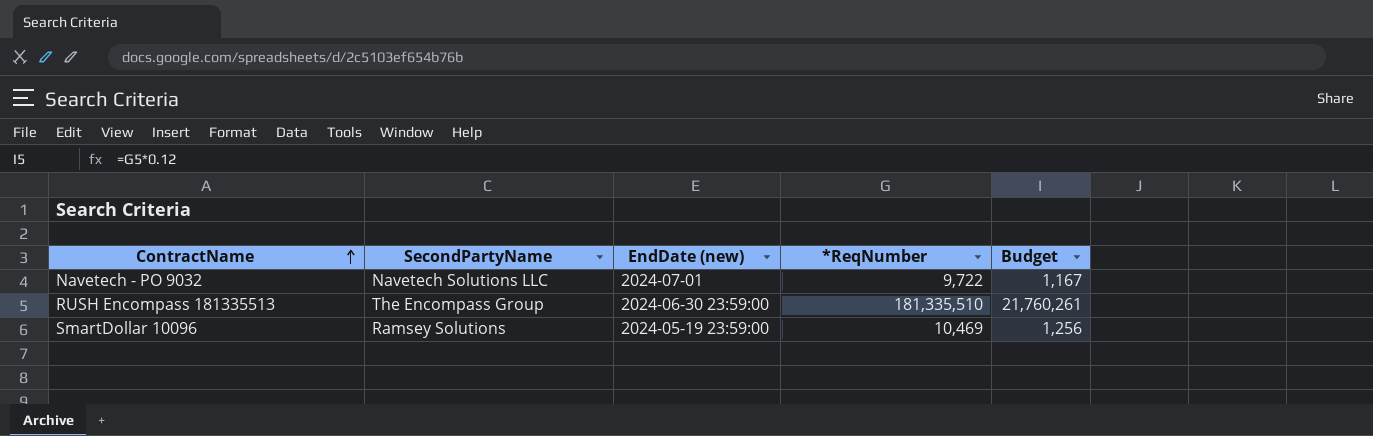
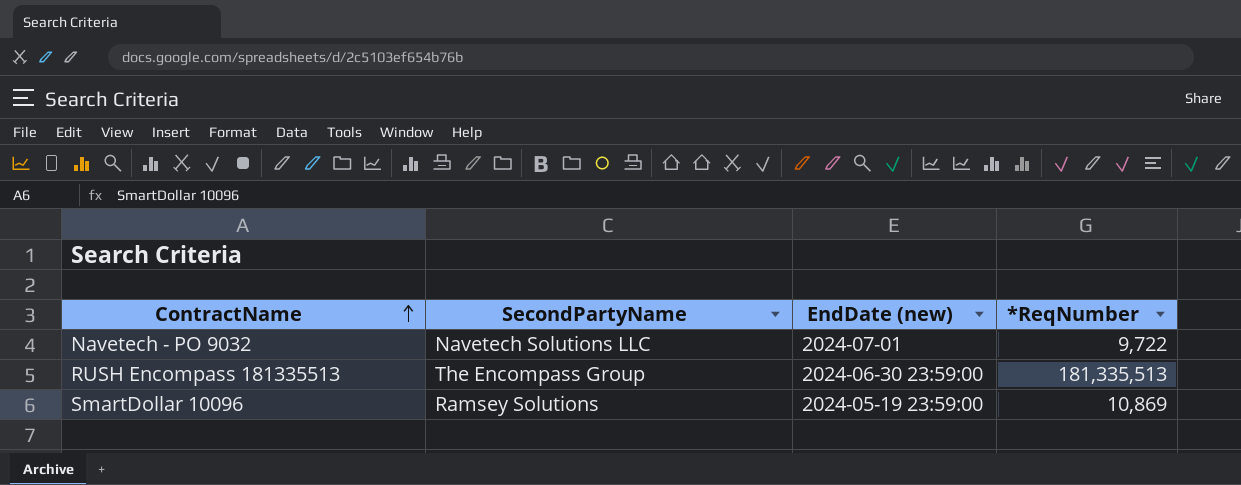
column Budget | formula: [*ReqNumber] * 0.12 -> none
RUSH Encompass 181335513 | *ReqNumber: 181,335,510 -> 181,335,513
SmartDollar 10096 | *ReqNumber: 10,469 -> 10,869

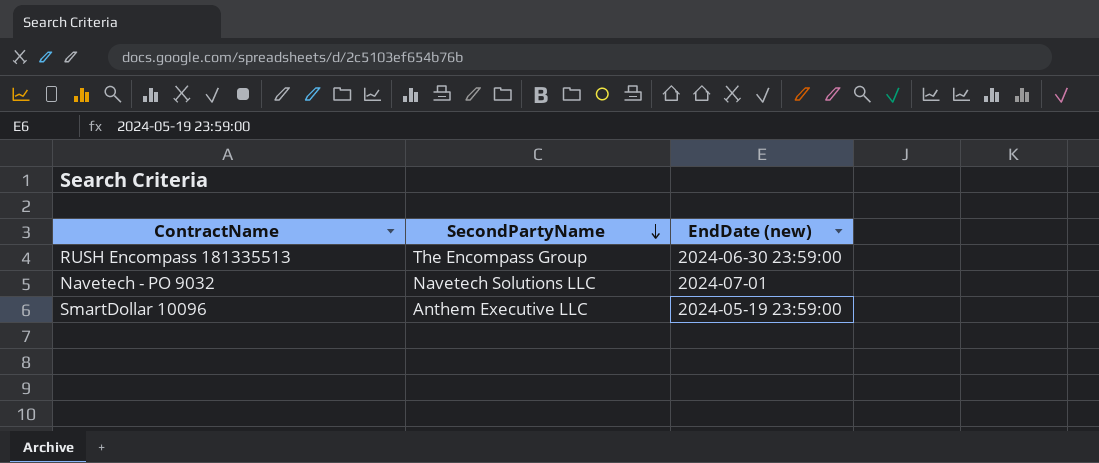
row order: ContractName ascending -> SecondPartyName descending
column *ReqNumber | position: 4 -> none
SmartDollar 10096 | SecondPartyName: Ramsey Solutions -> Anthem Executive LLC

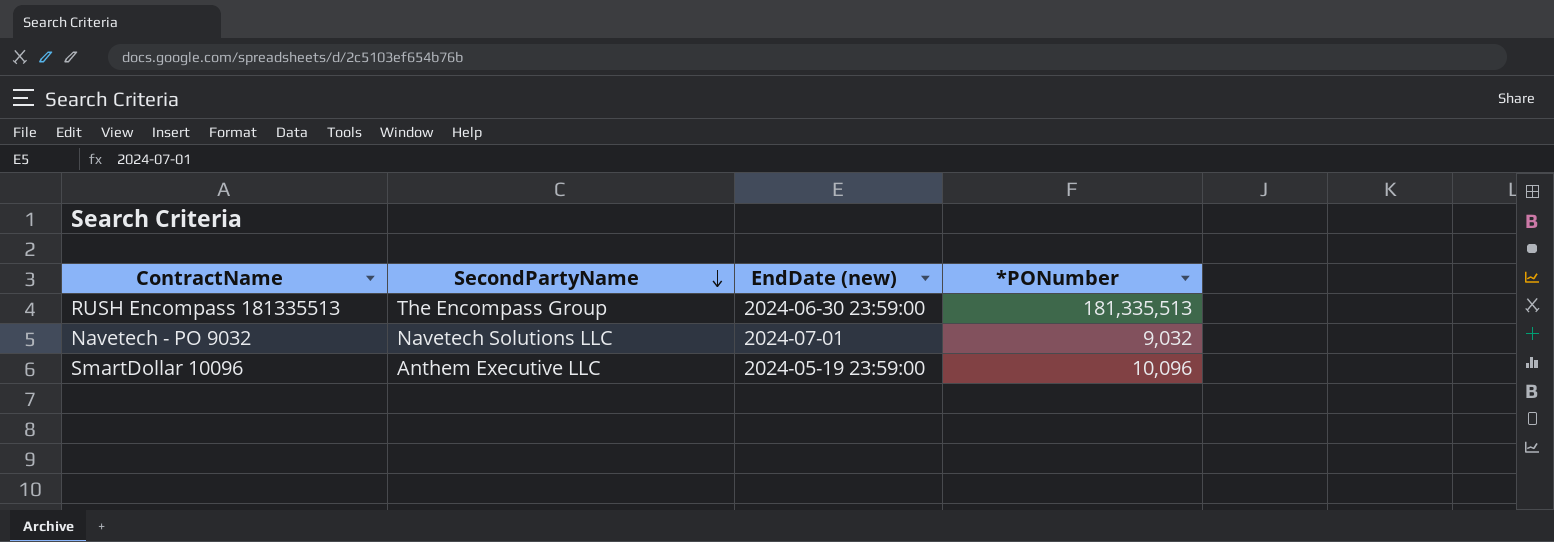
column *PONumber | position: none -> 4

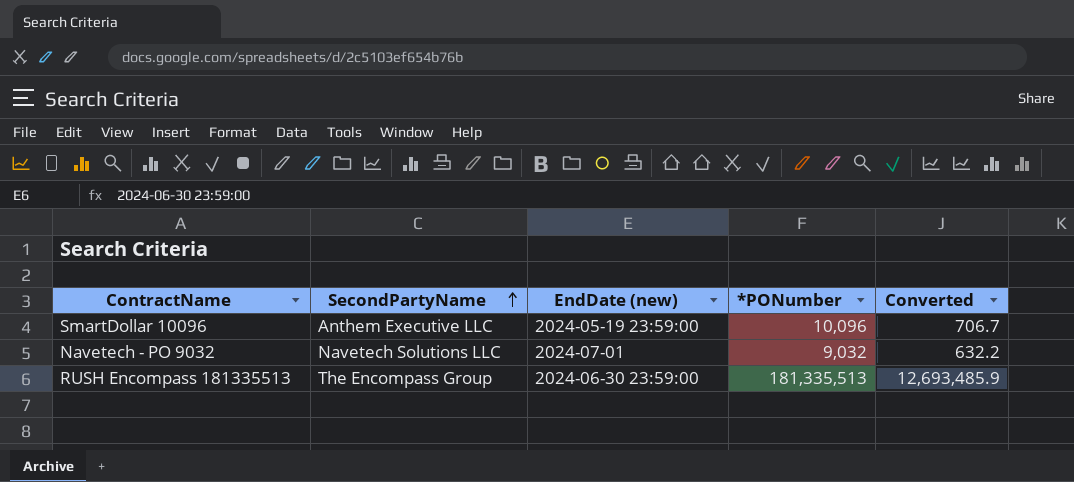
row order: SecondPartyName descending -> SecondPartyName ascending
column Converted | formula: none -> [*PONumber] * 0.07

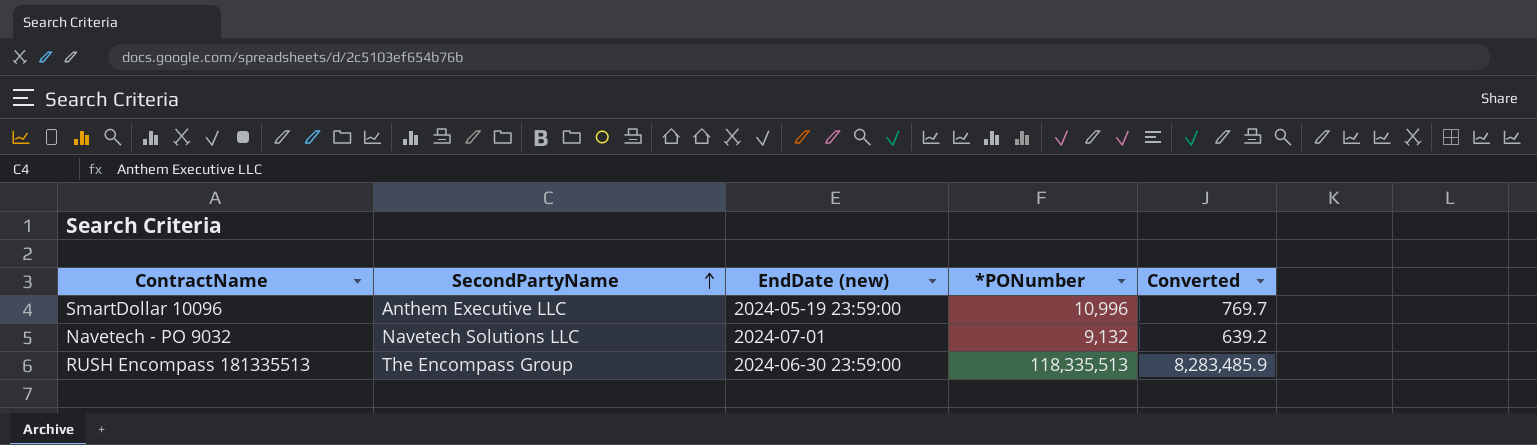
SmartDollar 10096 | *PONumber: 10,096 -> 10,996
SmartDollar 10096 | Converted: 706.7 -> 769.7
Navetech - PO 9032 | *PONumber: 9,032 -> 9,132
Navetech - PO 9032 | Converted: 632.2 -> 639.2
RUSH Encompass 181335513 | *PONumber: 181,335,513 -> 118,335,513
RUSH Encompass 181335513 | Converted: 12,693,485.9 -> 8,283,485.9

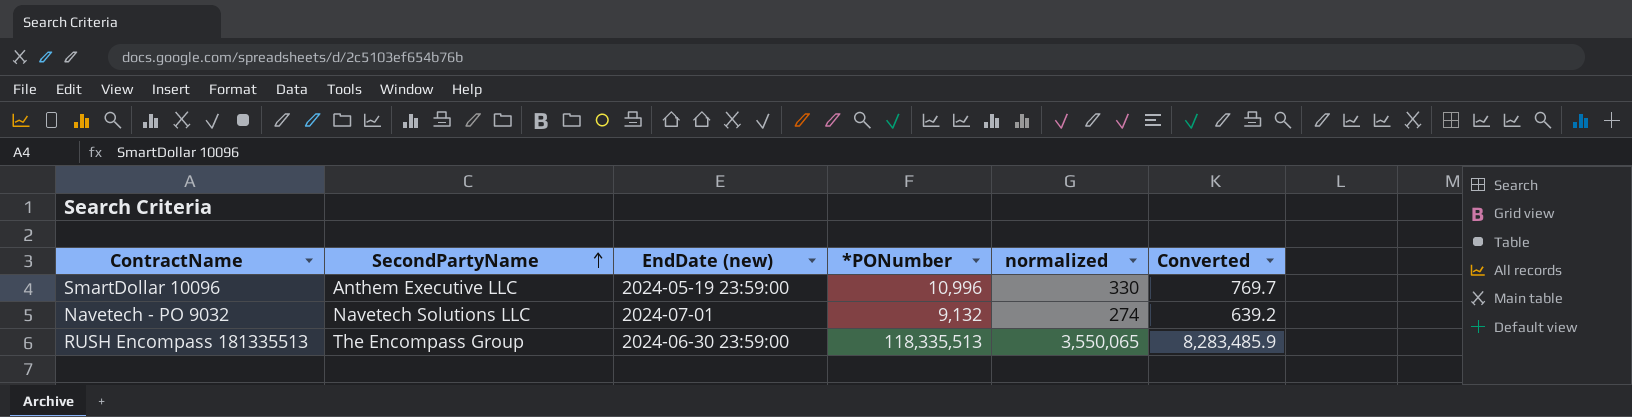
column normalized | formula: none -> [*PONumber] * 0.03

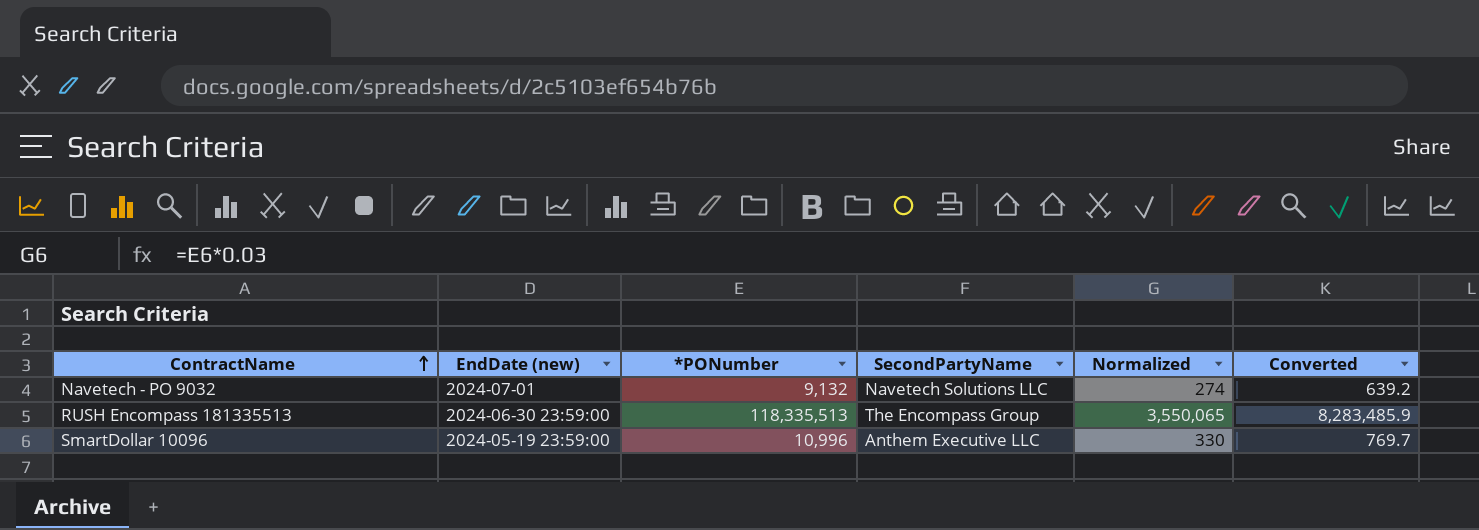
row order: SecondPartyName ascending -> ContractName ascending
column SecondPartyName | position: 2 -> 4
column name: normalized -> Normalized

